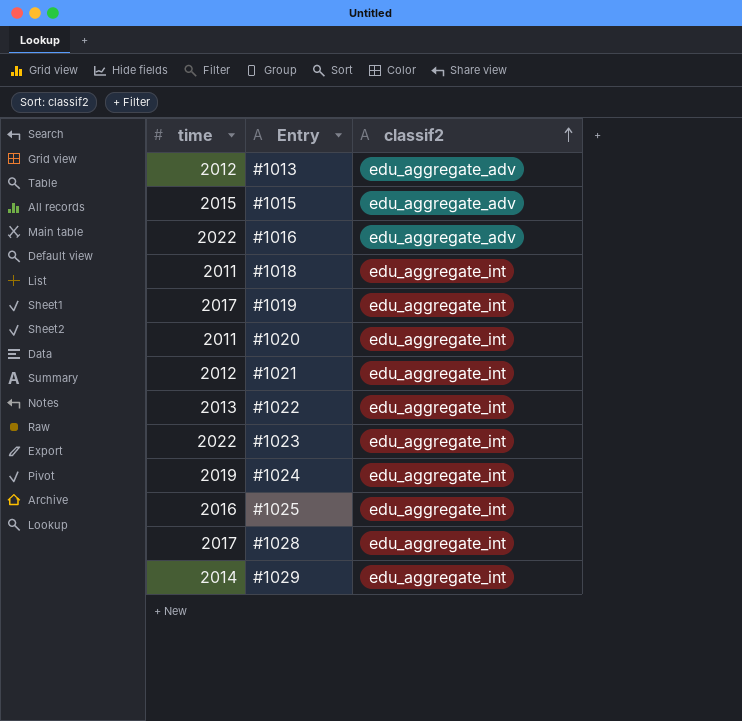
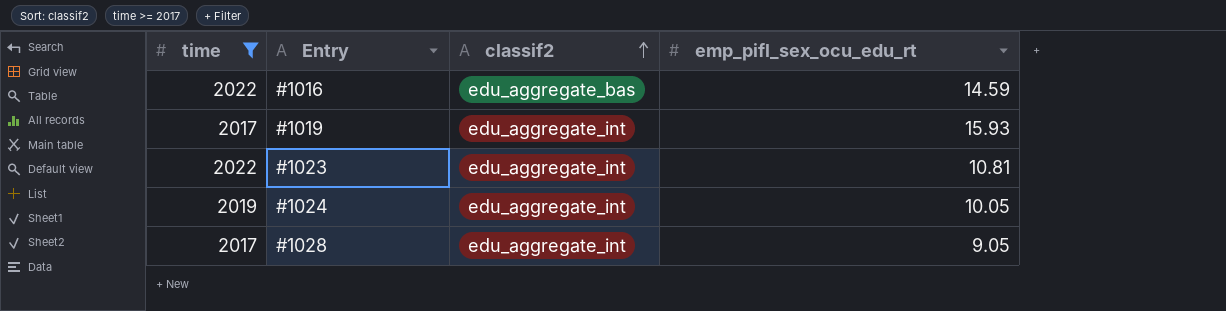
filter: none -> time >= 2017
column emp_pifl_sex_ocu_edu_rt | position: none -> 4
#1016 | classif2: edu_aggregate_adv -> edu_aggregate_bas

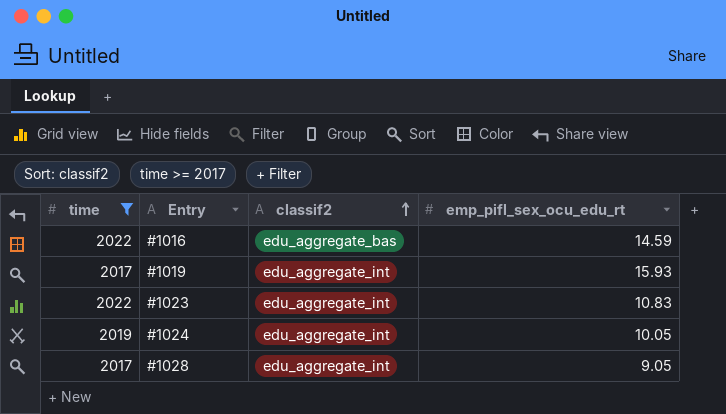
#1023 | emp_pifl_sex_ocu_edu_rt: 10.81 -> 10.83

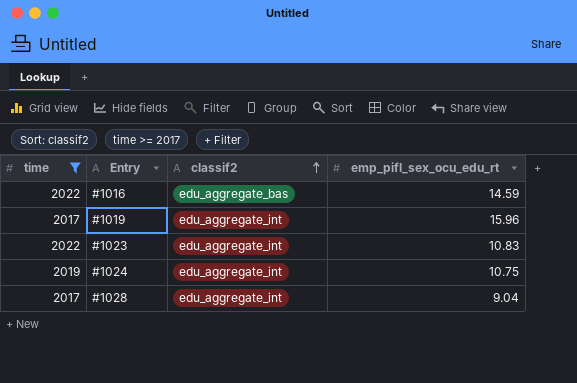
#1019 | emp_pifl_sex_ocu_edu_rt: 15.93 -> 15.96
#1024 | emp_pifl_sex_ocu_edu_rt: 10.05 -> 10.75
#1028 | emp_pifl_sex_ocu_edu_rt: 9.05 -> 9.04

